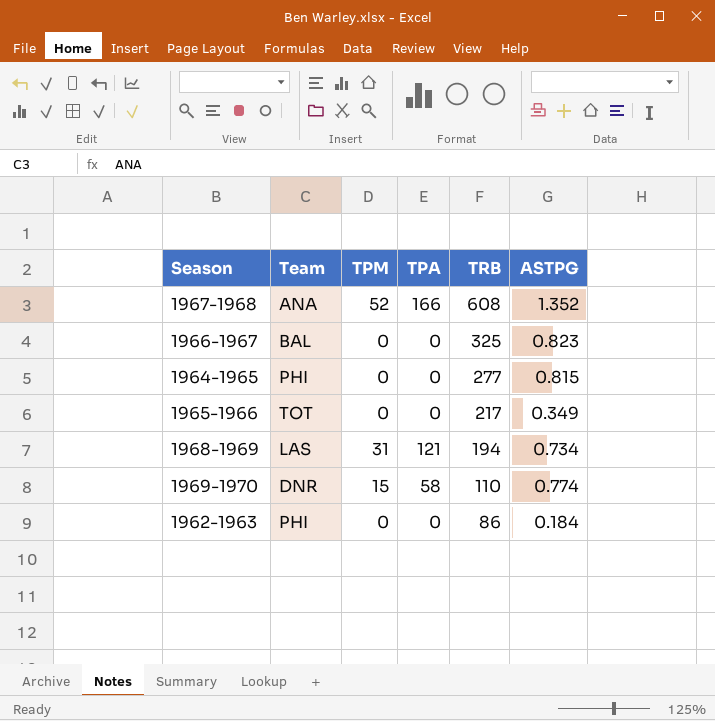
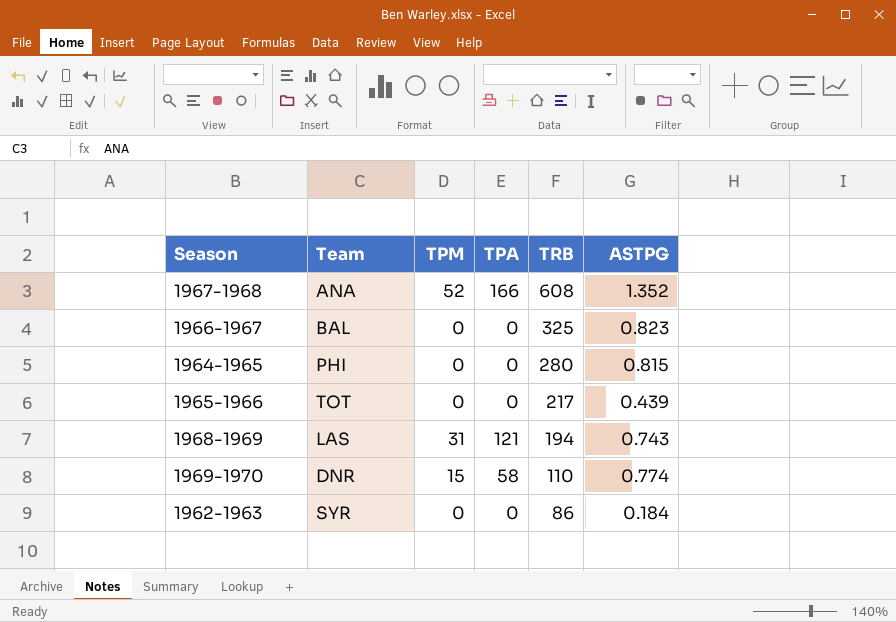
1964-1965 | TRB: 277 -> 280
1965-1966 | ASTPG: 0.349 -> 0.439
1968-1969 | ASTPG: 0.734 -> 0.743
1962-1963 | Team: PHI -> SYR

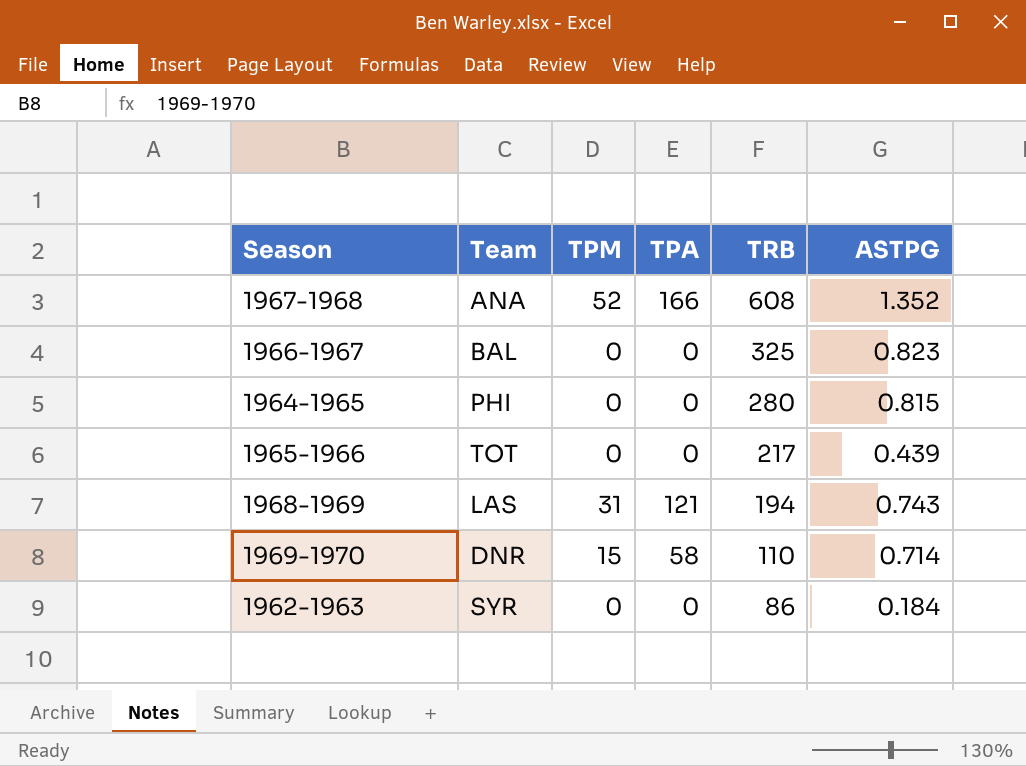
1969-1970 | ASTPG: 0.774 -> 0.714

